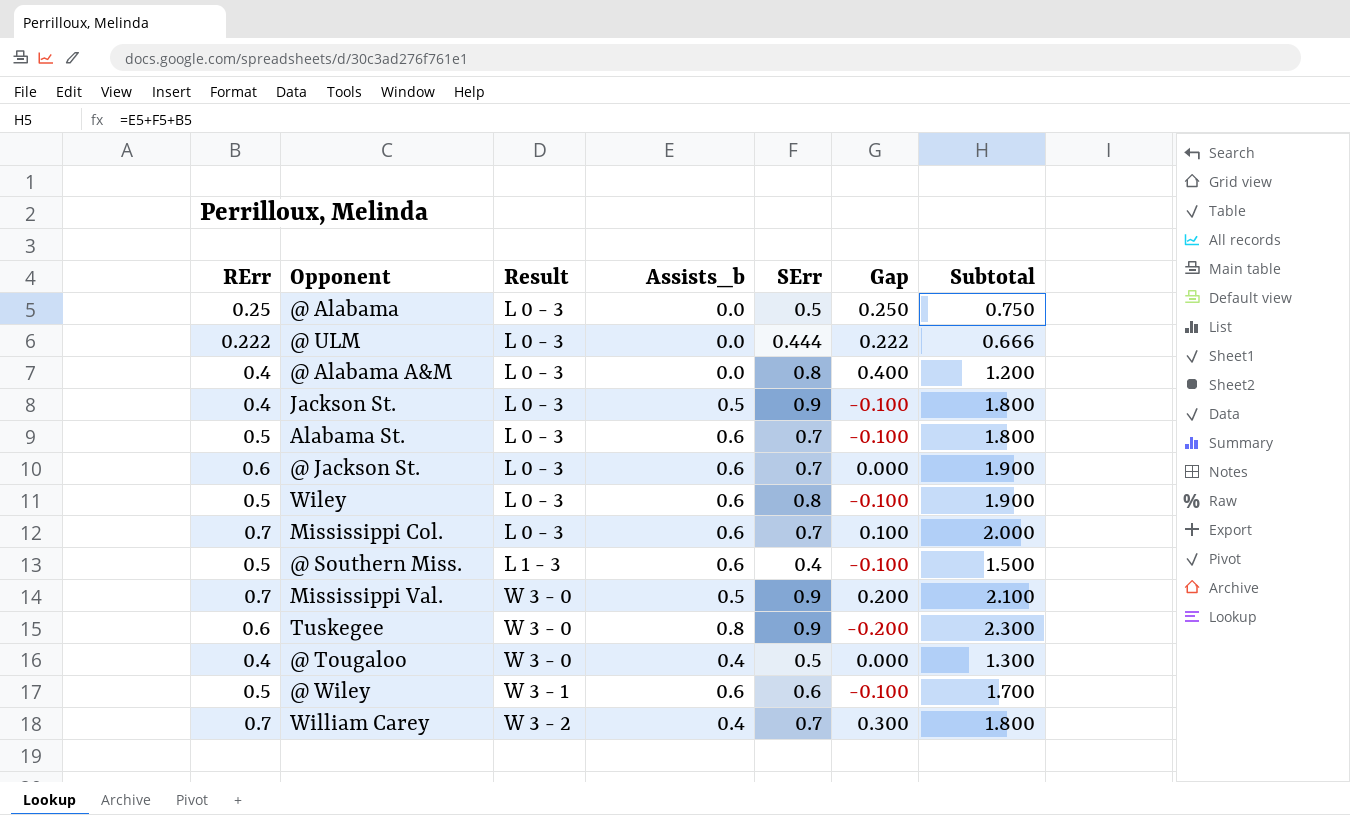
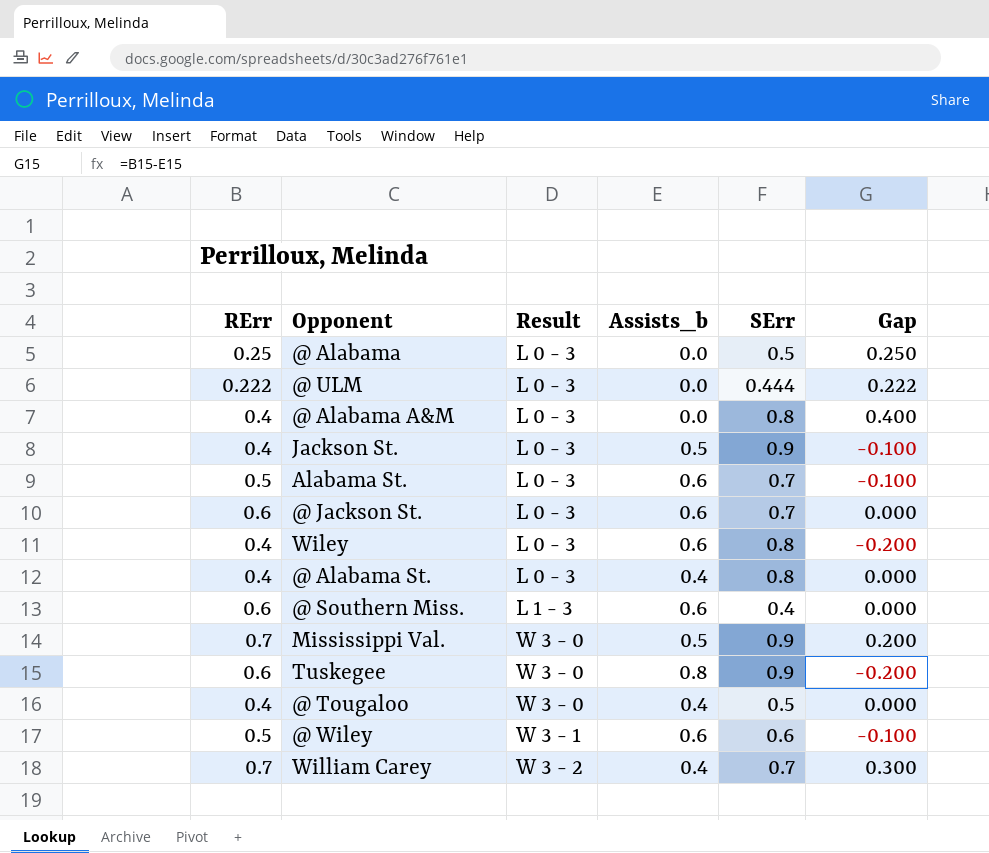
column Subtotal | formula: [RErr] + [Assists_b] + [SErr] -> none
row Mississippi Col.: 0.7 | L 0 - 3 | 0.6 | 0.7 | 0.100 | 2.000 -> none
Wiley | RErr: 0.5 -> 0.4
Wiley | Gap: -0.100 -> -0.200
row @ Alabama St.: none -> 0.4 | L 0 - 3 | 0.4 | 0.8 | 0.000
@ Southern Miss. | RErr: 0.5 -> 0.6
@ Southern Miss. | Gap: -0.100 -> 0.000

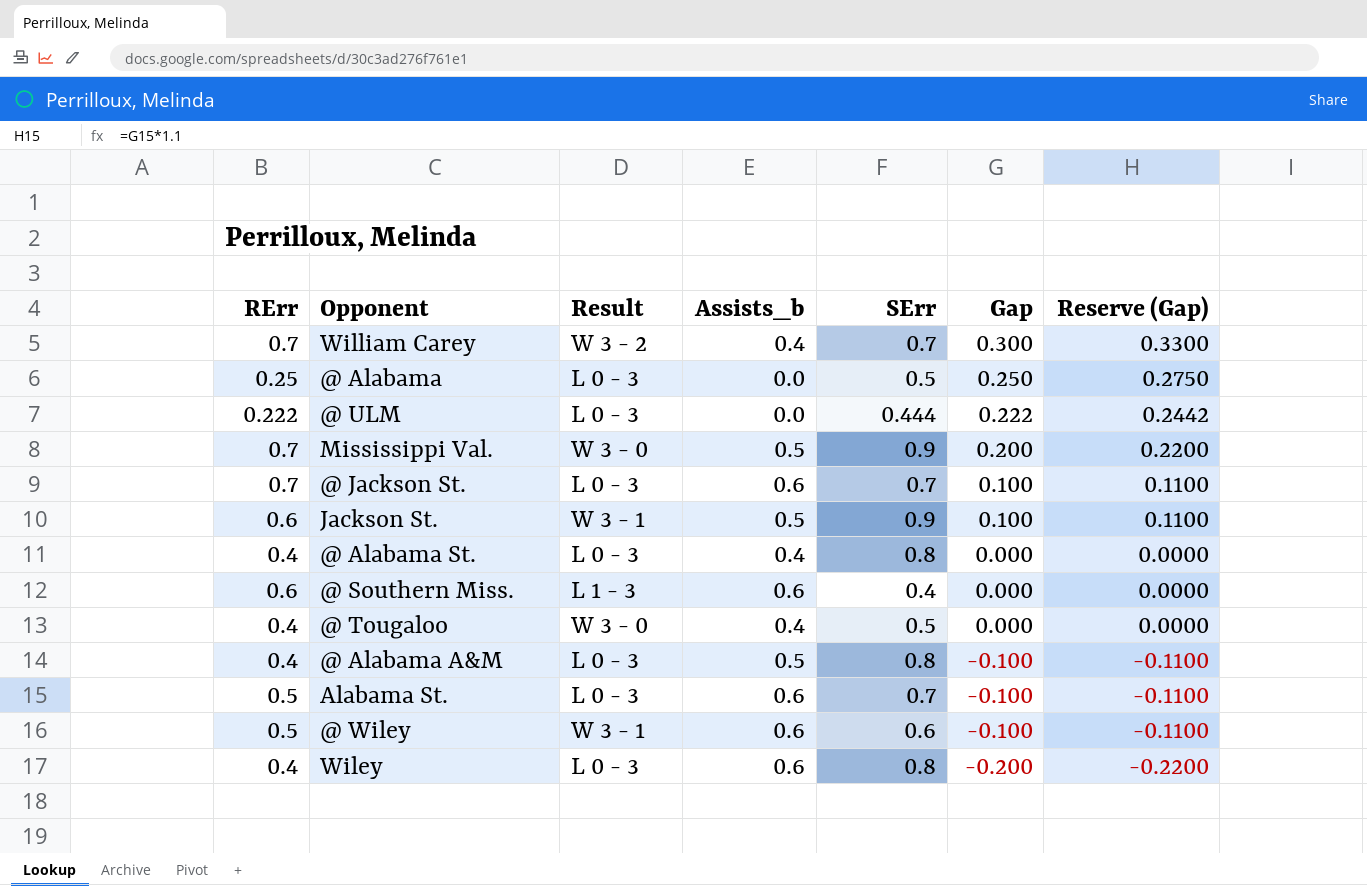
row order: Result ascending -> Gap descending
column Reserve (Gap) | formula: none -> [Gap] * 1.1
row Tuskegee: 0.6 | W 3 - 0 | 0.8 | 0.9 | -0.200 -> none
@ Jackson St. | RErr: 0.6 -> 0.7
@ Jackson St. | Gap: 0.000 -> 0.100
Jackson St. | RErr: 0.4 -> 0.6
Jackson St. | Result: L 0 - 3 -> W 3 - 1
Jackson St. | Gap: -0.100 -> 0.100
@ Alabama A&M | Assists_b: 0.0 -> 0.5
@ Alabama A&M | Gap: 0.400 -> -0.100

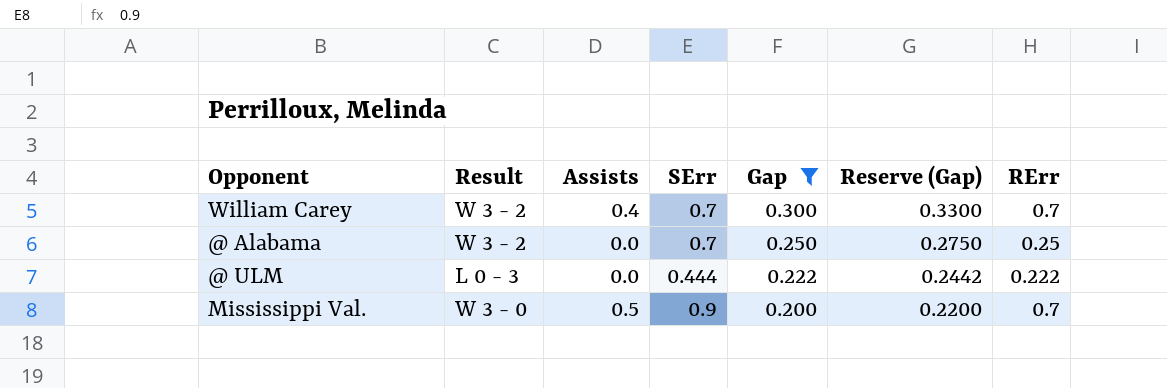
filter: none -> Gap >= 0.200
column name: Assists_b -> Assists
column RErr | position: 1 -> 7
@ Alabama | Result: L 0 - 3 -> W 3 - 2
@ Alabama | SErr: 0.5 -> 0.7

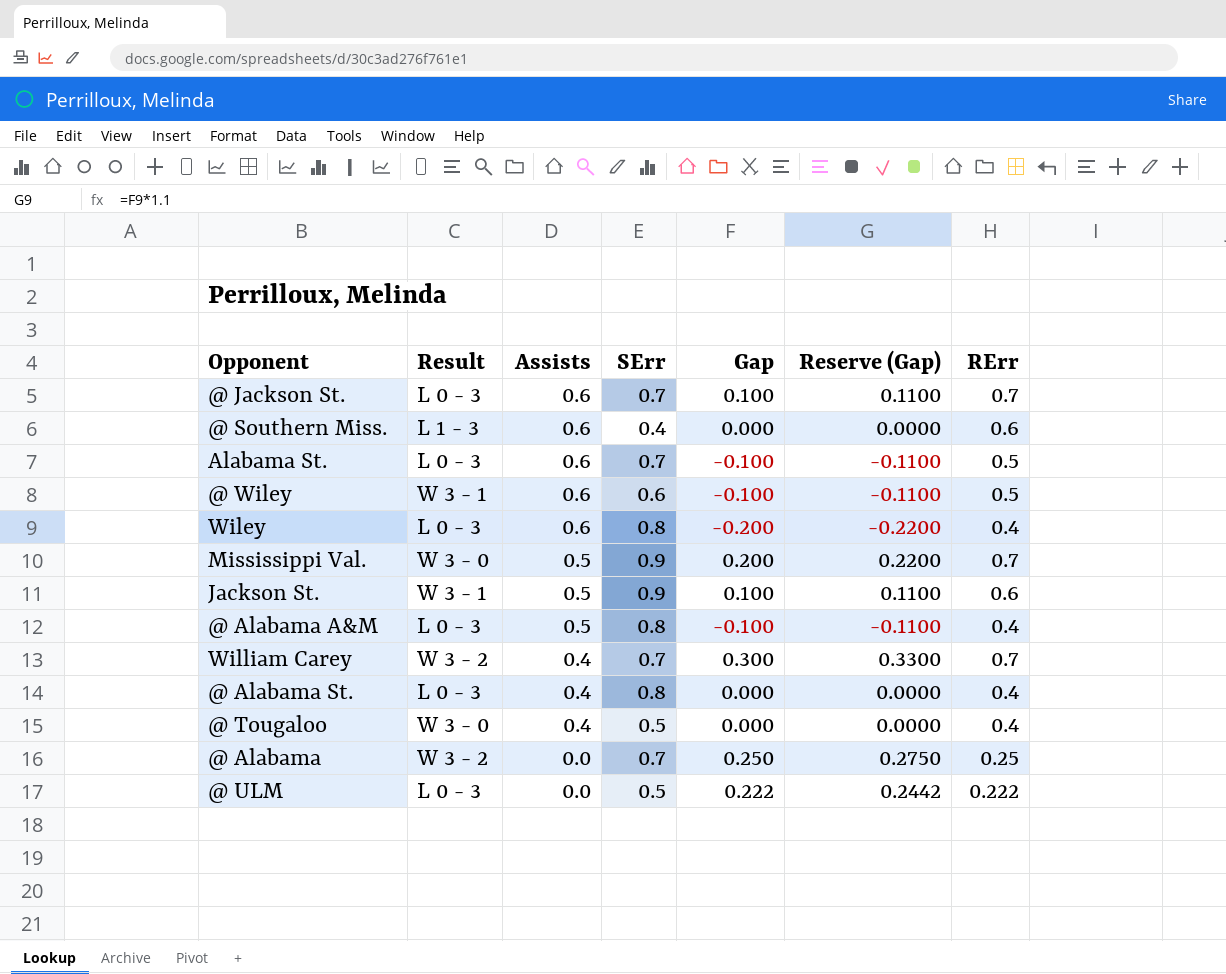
filter: Gap >= 0.200 -> none
row order: Gap descending -> Assists descending
@ ULM | SErr: 0.444 -> 0.5

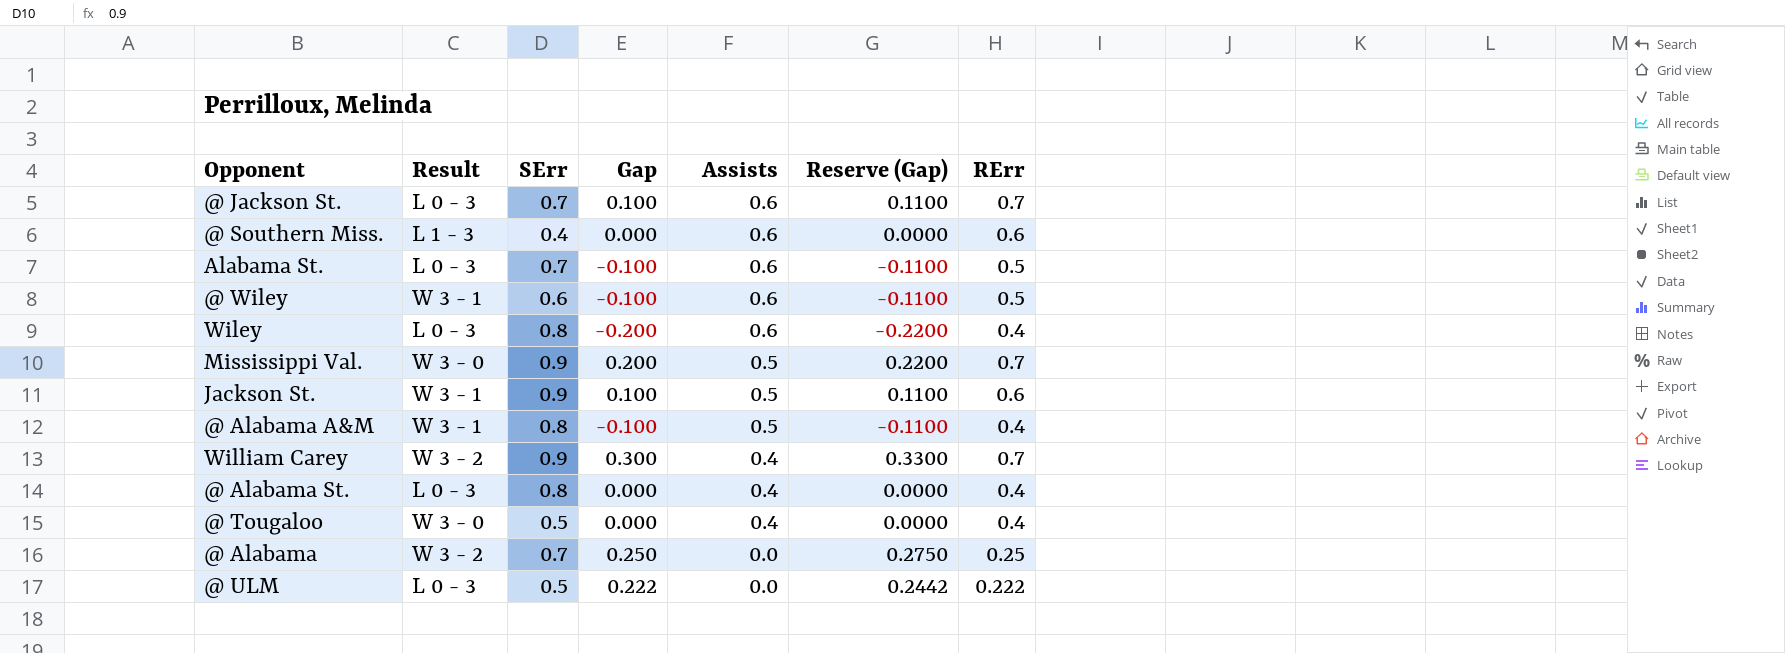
column Assists | position: 3 -> 5
@ Alabama A&M | Result: L 0 - 3 -> W 3 - 1
William Carey | SErr: 0.7 -> 0.9

